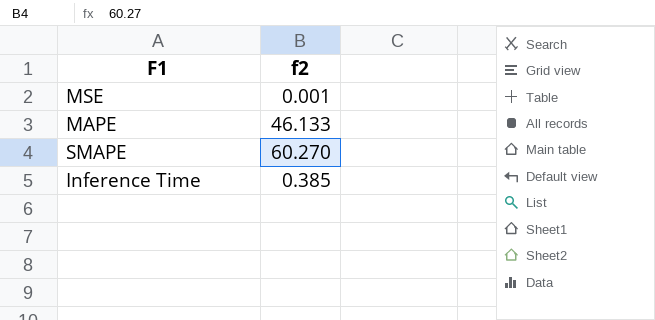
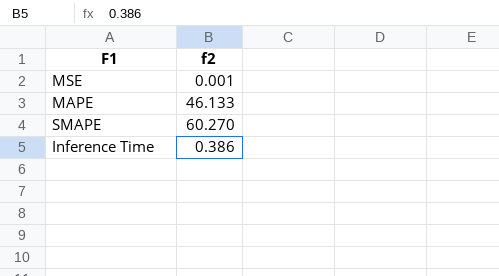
Inference Time | f2: 0.385 -> 0.386

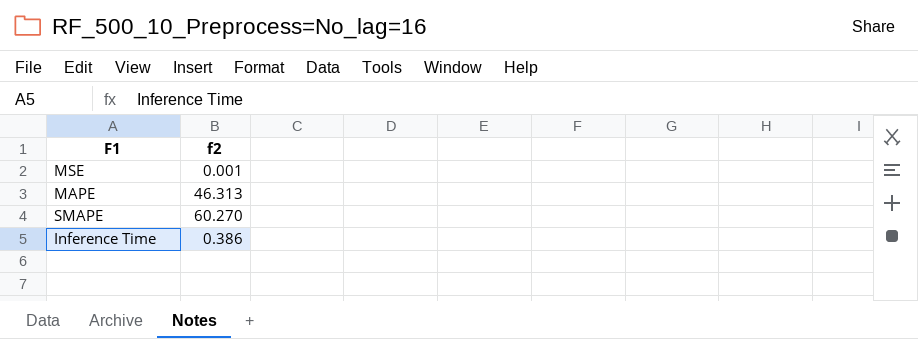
MAPE | f2: 46.133 -> 46.313

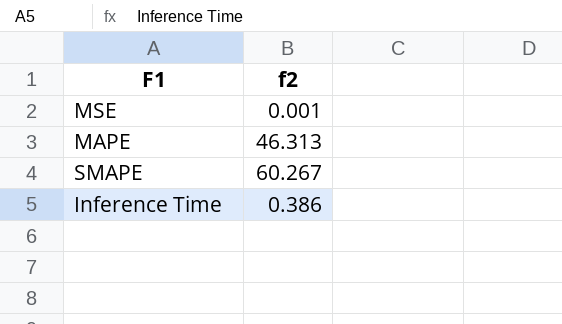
SMAPE | f2: 60.270 -> 60.267

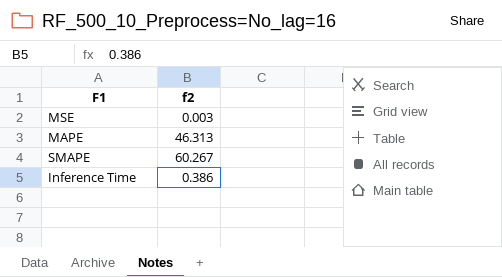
MSE | f2: 0.001 -> 0.003

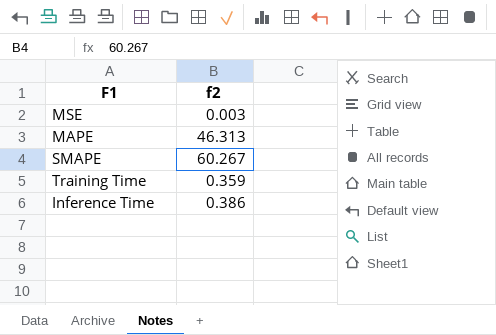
row Training Time: none -> 0.359

